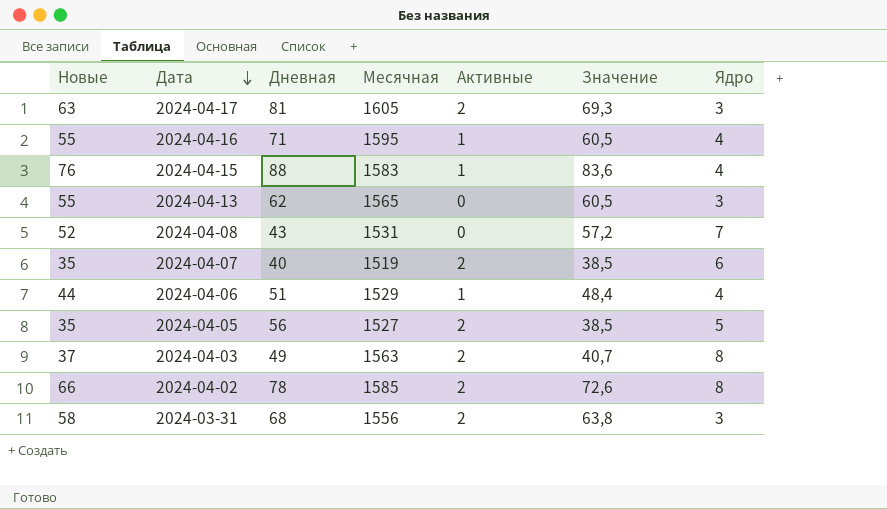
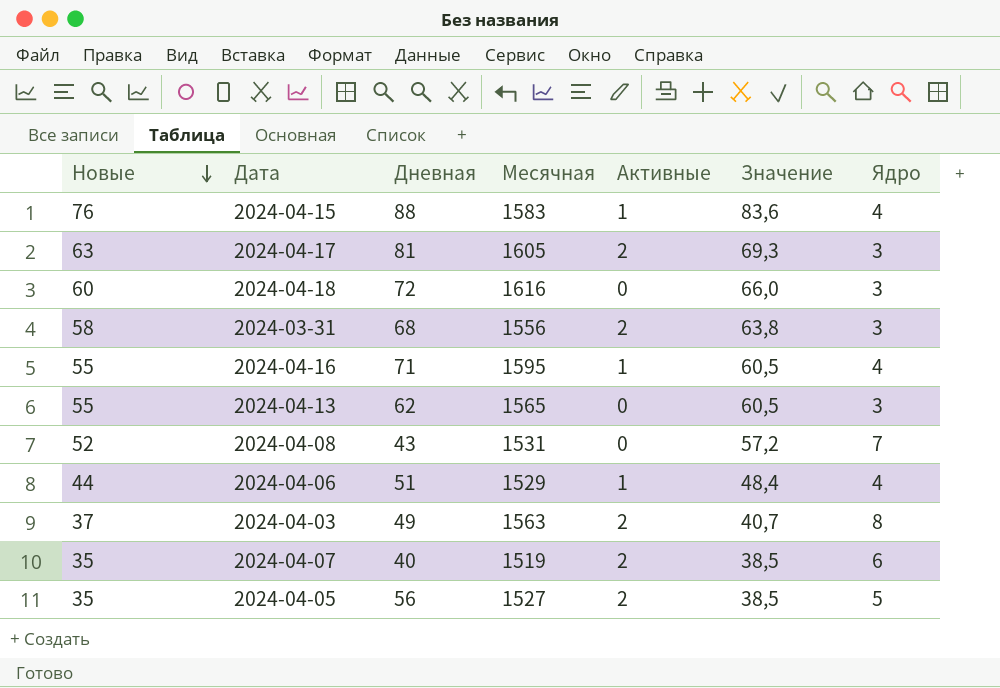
row order: Дата descending -> Новые descending
row 2024-04-02: 66 | 78 | 1585 | 2 | 72,6 | 8 -> none
row 2024-04-18: none -> 60 | 72 | 1616 | 0 | 66,0 | 3

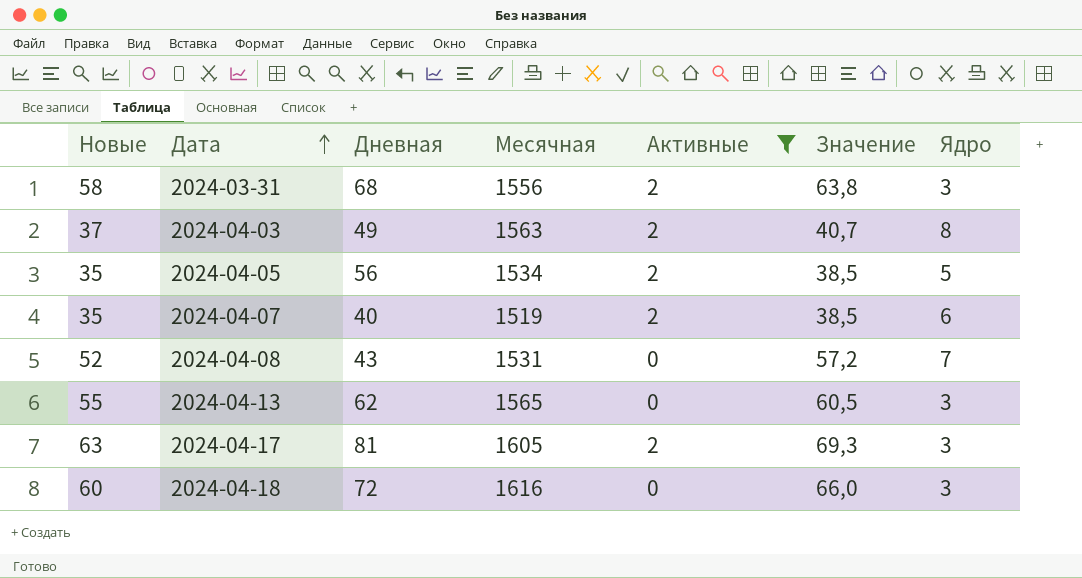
filter: none -> Активные != 1
row order: Новые descending -> Дата ascending
2024-04-05 | Месячная: 1527 -> 1534

